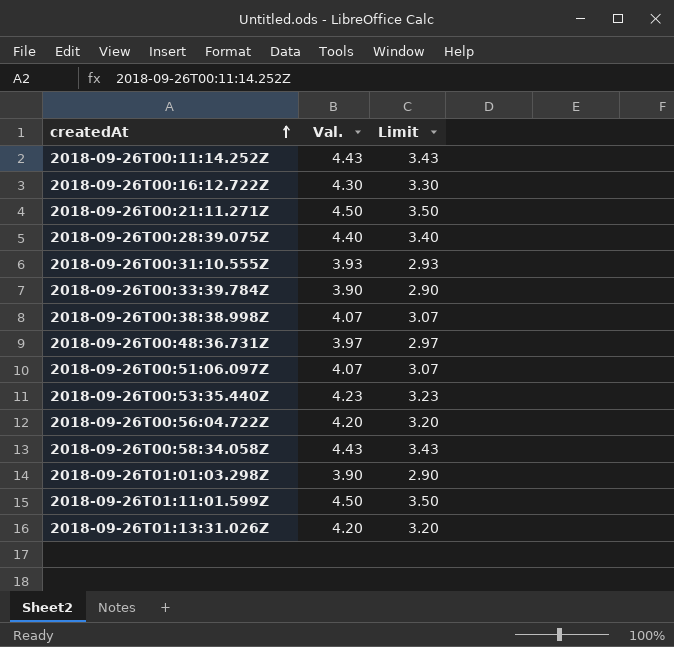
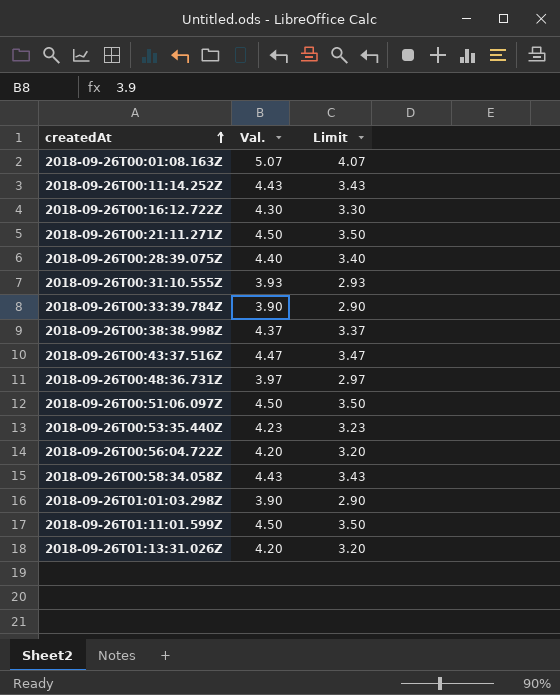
row 2018-09-26T00:01:08.163Z: none -> 5.07 | 4.07
2018-09-26T00:38:38.998Z | Val.: 4.07 -> 4.37
2018-09-26T00:38:38.998Z | Limit: 3.07 -> 3.37
row 2018-09-26T00:43:37.516Z: none -> 4.47 | 3.47
2018-09-26T00:51:06.097Z | Val.: 4.07 -> 4.50
2018-09-26T00:51:06.097Z | Limit: 3.07 -> 3.50

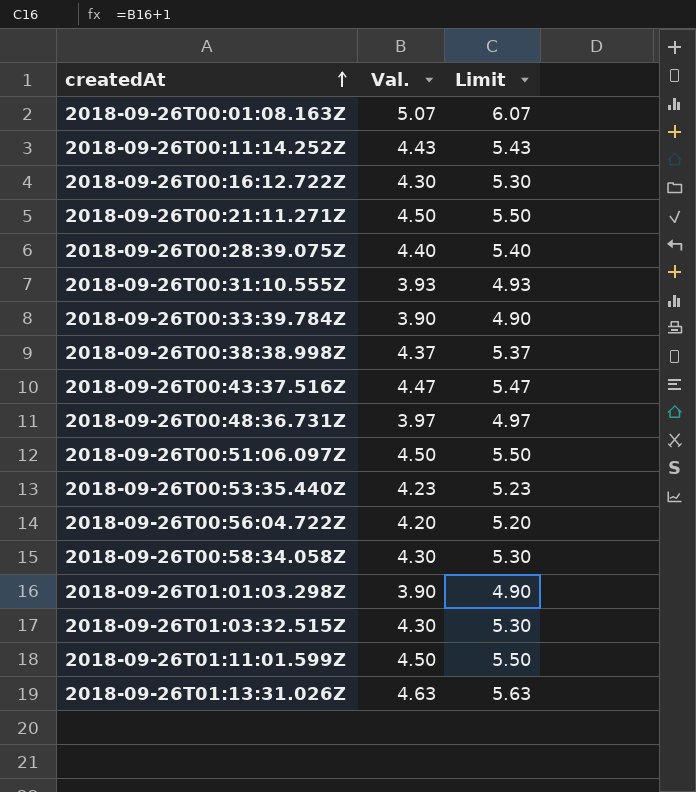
column Limit | formula: [Val.] - 1 -> [Val.] + 1
2018-09-26T00:58:34.058Z | Val.: 4.43 -> 4.30
row 2018-09-26T01:03:32.515Z: none -> 4.30 | 5.30
2018-09-26T01:13:31.026Z | Val.: 4.20 -> 4.63

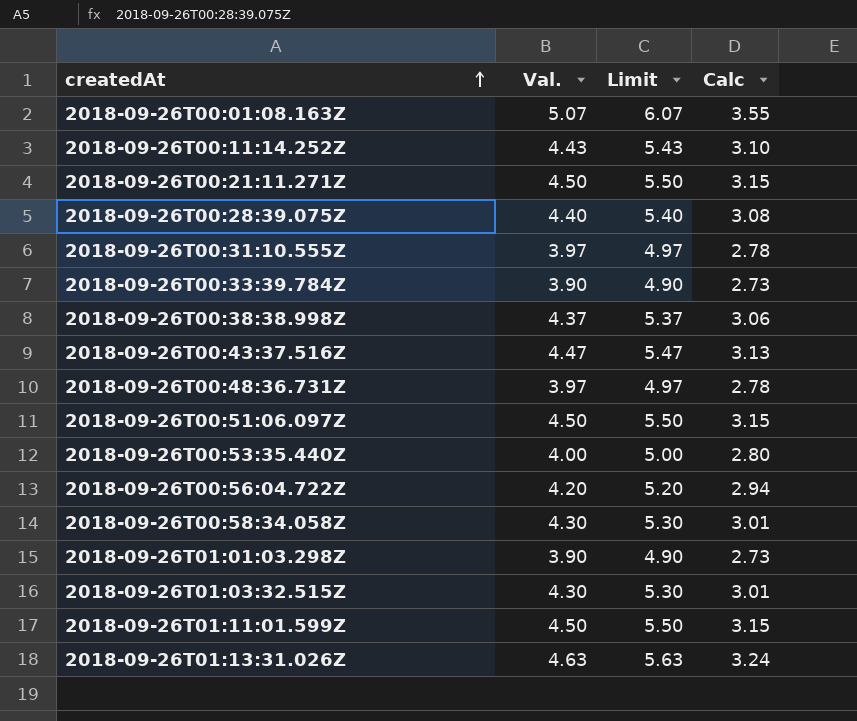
column Calc | formula: none -> [Val.] * 0.7
row 2018-09-26T00:16:12.722Z: 4.30 | 5.30 -> none
2018-09-26T00:31:10.555Z | Val.: 3.93 -> 3.97
2018-09-26T00:31:10.555Z | Limit: 4.93 -> 4.97
2018-09-26T00:53:35.440Z | Val.: 4.23 -> 4.00
2018-09-26T00:53:35.440Z | Limit: 5.23 -> 5.00

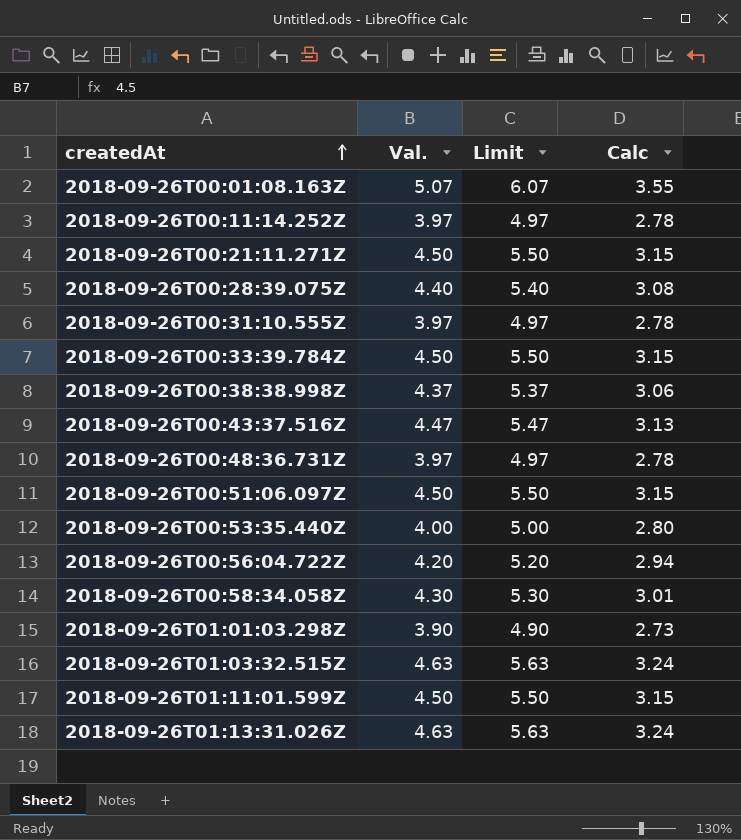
2018-09-26T00:11:14.252Z | Val.: 4.43 -> 3.97
2018-09-26T00:11:14.252Z | Limit: 5.43 -> 4.97
2018-09-26T00:11:14.252Z | Calc: 3.10 -> 2.78
2018-09-26T00:33:39.784Z | Val.: 3.90 -> 4.50
2018-09-26T00:33:39.784Z | Limit: 4.90 -> 5.50
2018-09-26T00:33:39.784Z | Calc: 2.73 -> 3.15
2018-09-26T01:03:32.515Z | Val.: 4.30 -> 4.63
2018-09-26T01:03:32.515Z | Limit: 5.30 -> 5.63
2018-09-26T01:03:32.515Z | Calc: 3.01 -> 3.24

